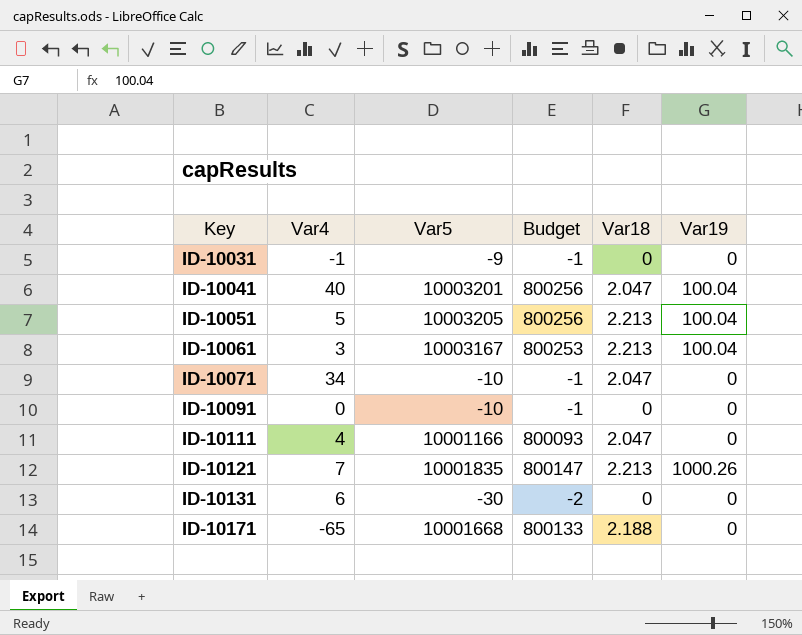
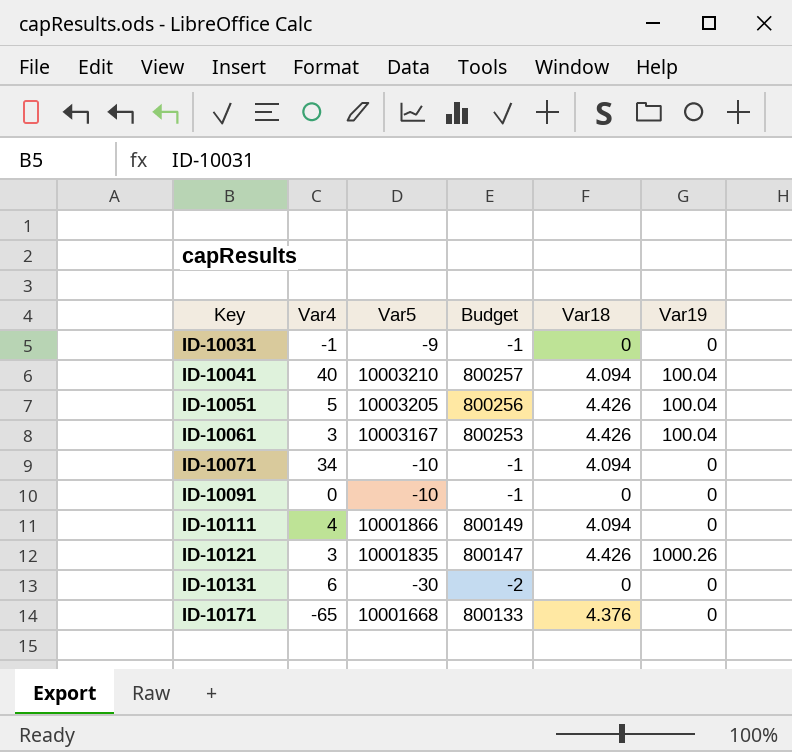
ID-10041 | Var5: 10003201 -> 10003210
ID-10041 | Budget: 800256 -> 800257
ID-10041 | Var18: 2.047 -> 4.094
ID-10051 | Var18: 2.213 -> 4.426
ID-10061 | Var18: 2.213 -> 4.426
ID-10071 | Var18: 2.047 -> 4.094
ID-10111 | Var5: 10001166 -> 10001866
ID-10111 | Budget: 800093 -> 800149
ID-10111 | Var18: 2.047 -> 4.094
ID-10121 | Var4: 7 -> 3
ID-10121 | Var18: 2.213 -> 4.426
ID-10171 | Var18: 2.188 -> 4.376

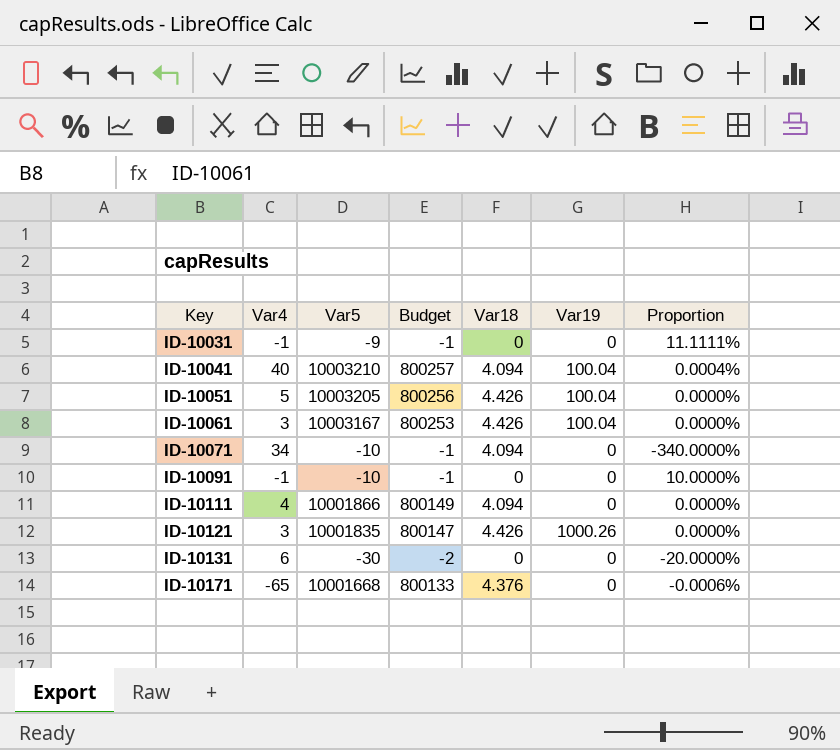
column Proportion | formula: none -> [Var4] / [Var5]
ID-10091 | Var4: 0 -> -1

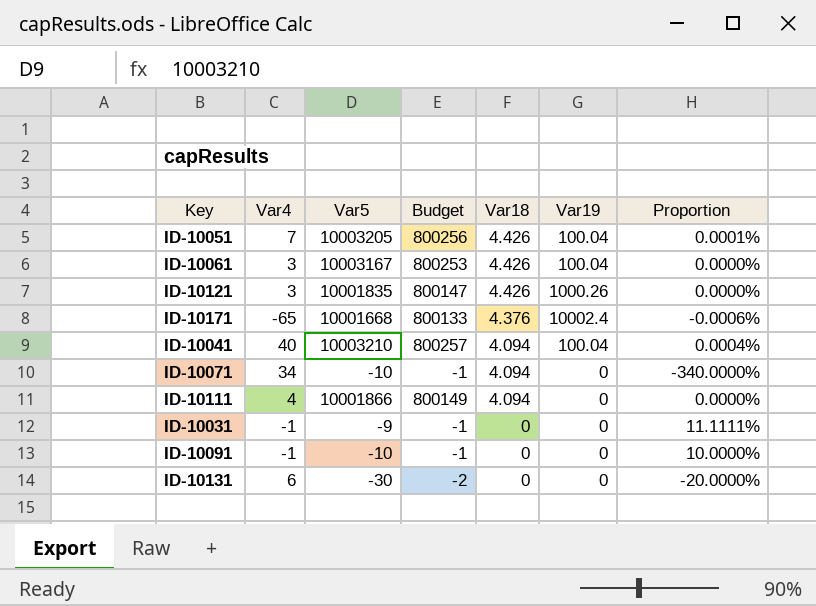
row order: Key ascending -> Var18 descending
ID-10051 | Var4: 5 -> 7
ID-10051 | Proportion: 0.0000% -> 0.0001%
ID-10171 | Var19: 0 -> 10002.4

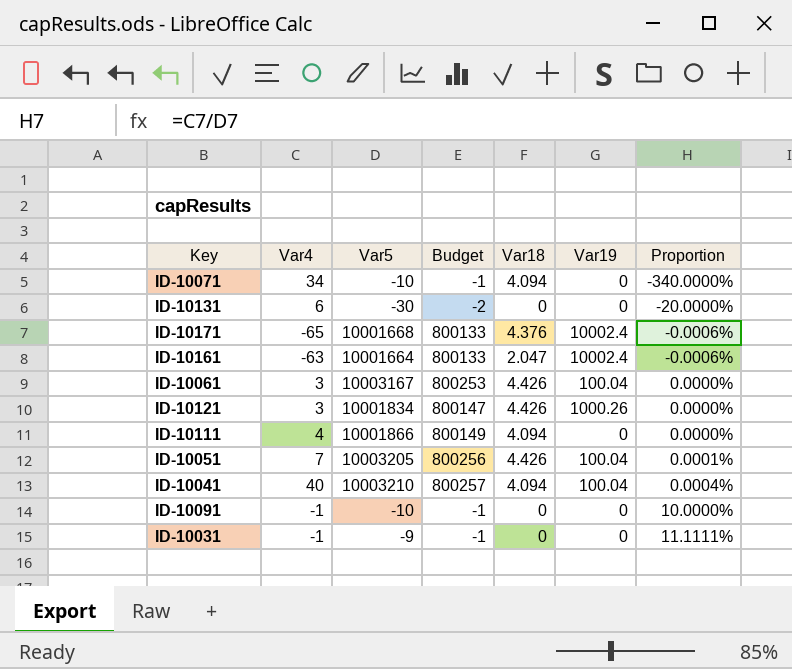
row order: Var18 descending -> Proportion ascending
row ID-10161: none -> -63 | 10001664 | 800133 | 2.047 | 10002.4 | -0.0006%
ID-10121 | Var5: 10001835 -> 10001834

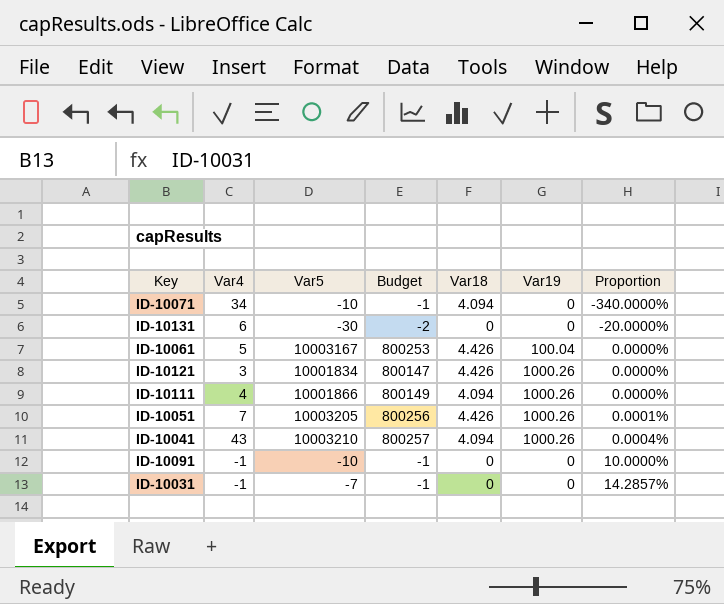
row ID-10171: -65 | 10001668 | 800133 | 4.376 | 10002.4 | -0.0006% -> none
row ID-10161: -63 | 10001664 | 800133 | 2.047 | 10002.4 | -0.0006% -> none
ID-10061 | Var4: 3 -> 5
ID-10111 | Var19: 0 -> 1000.26
ID-10051 | Var19: 100.04 -> 1000.26
ID-10041 | Var4: 40 -> 43
ID-10041 | Var19: 100.04 -> 1000.26
ID-10031 | Var5: -9 -> -7
ID-10031 | Proportion: 11.1111% -> 14.2857%

